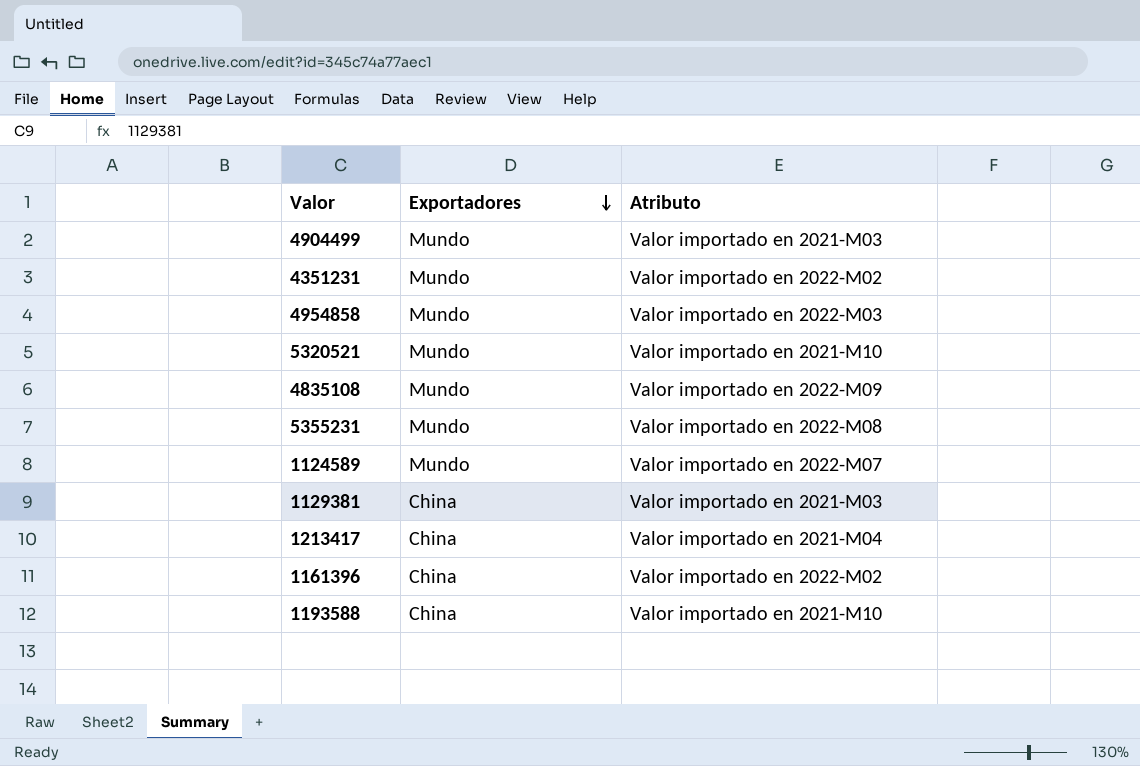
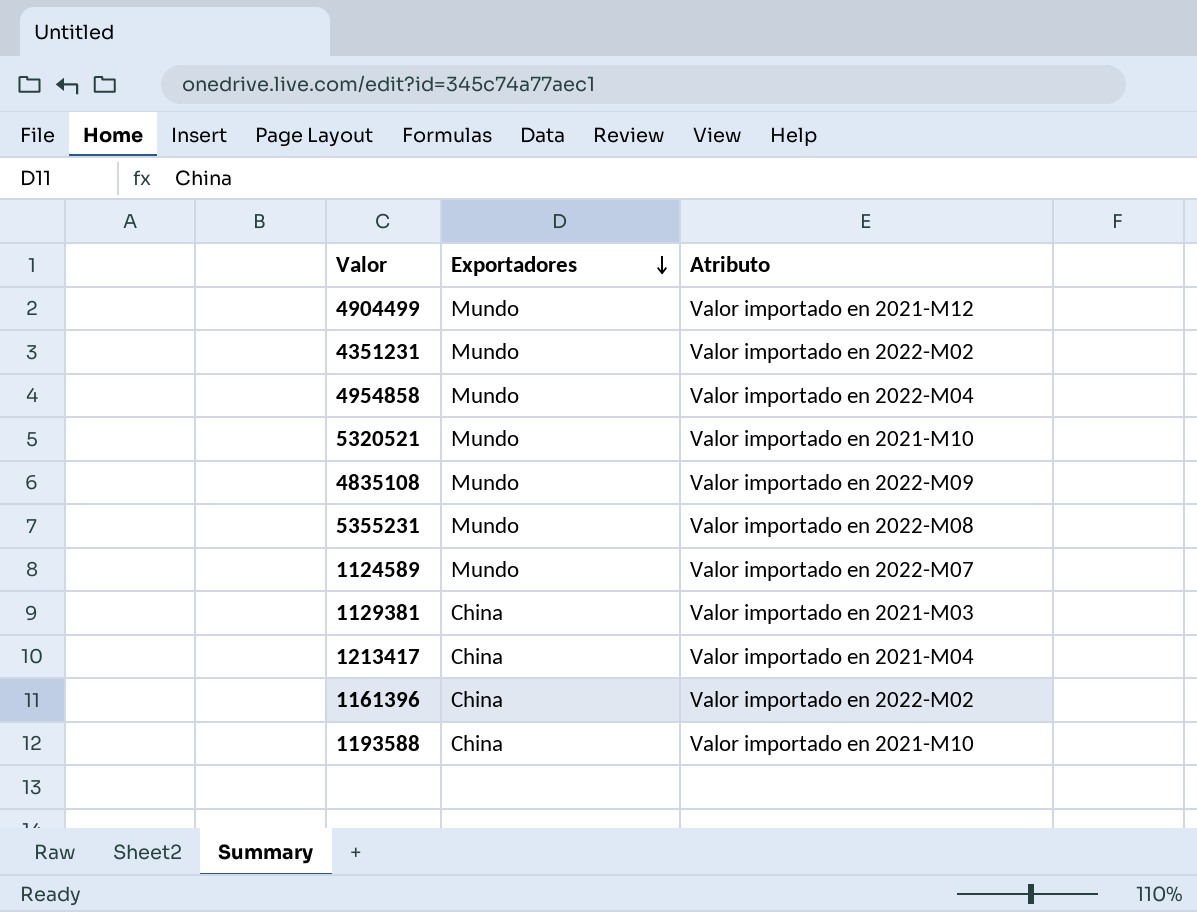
4904499 | Atributo: Valor importado en 2021-M03 -> Valor importado en 2021-M12
4954858 | Atributo: Valor importado en 2022-M03 -> Valor importado en 2022-M04

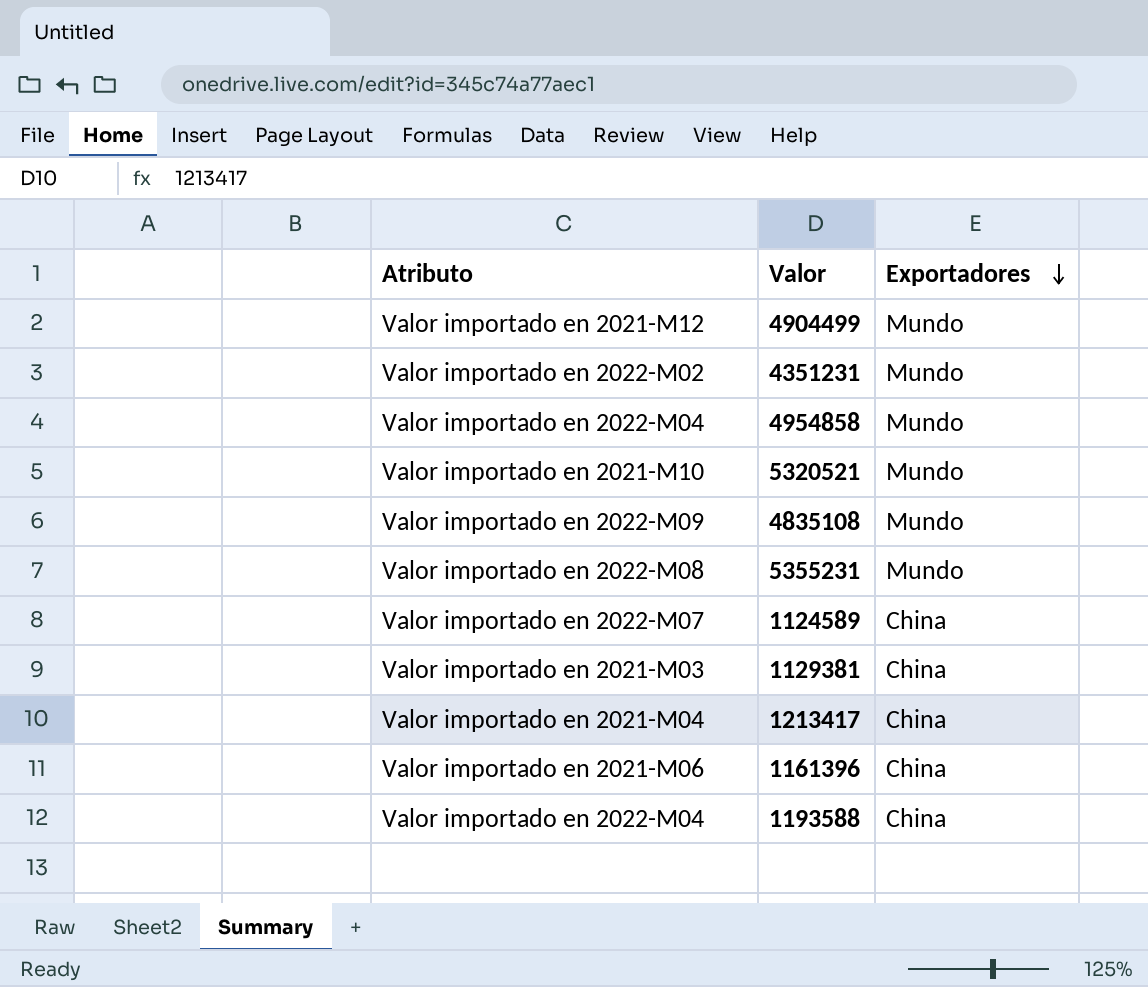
column Atributo | position: 3 -> 1
1124589 | Exportadores: Mundo -> China
1161396 | Atributo: Valor importado en 2022-M02 -> Valor importado en 2021-M06
1193588 | Atributo: Valor importado en 2021-M10 -> Valor importado en 2022-M04

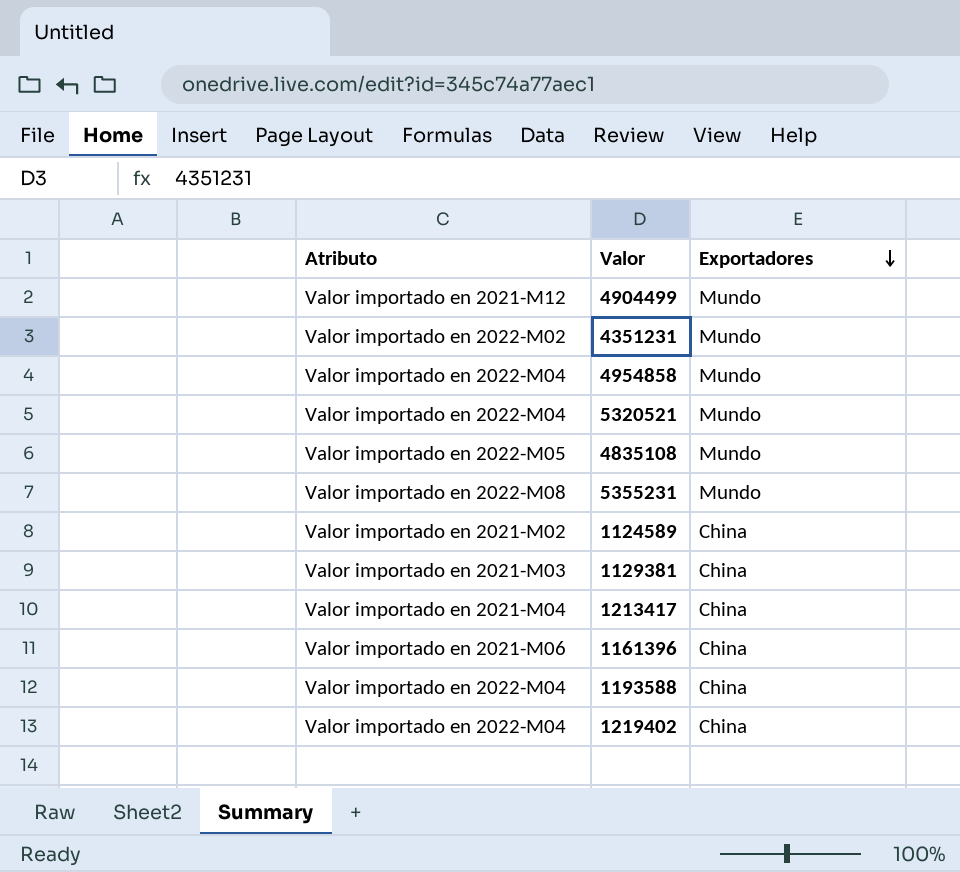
5320521 | Atributo: Valor importado en 2021-M10 -> Valor importado en 2022-M04
4835108 | Atributo: Valor importado en 2022-M09 -> Valor importado en 2022-M05
1124589 | Atributo: Valor importado en 2022-M07 -> Valor importado en 2021-M02
row 1219402: none -> Valor importado en 2022-M04 | China

